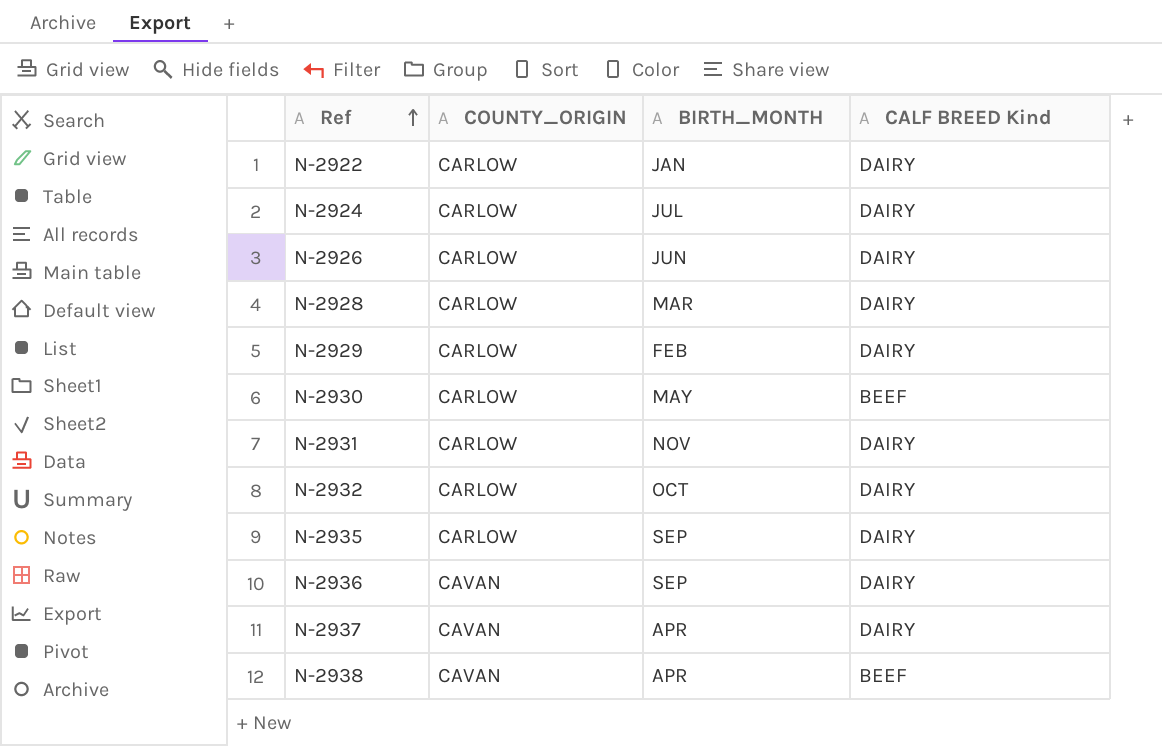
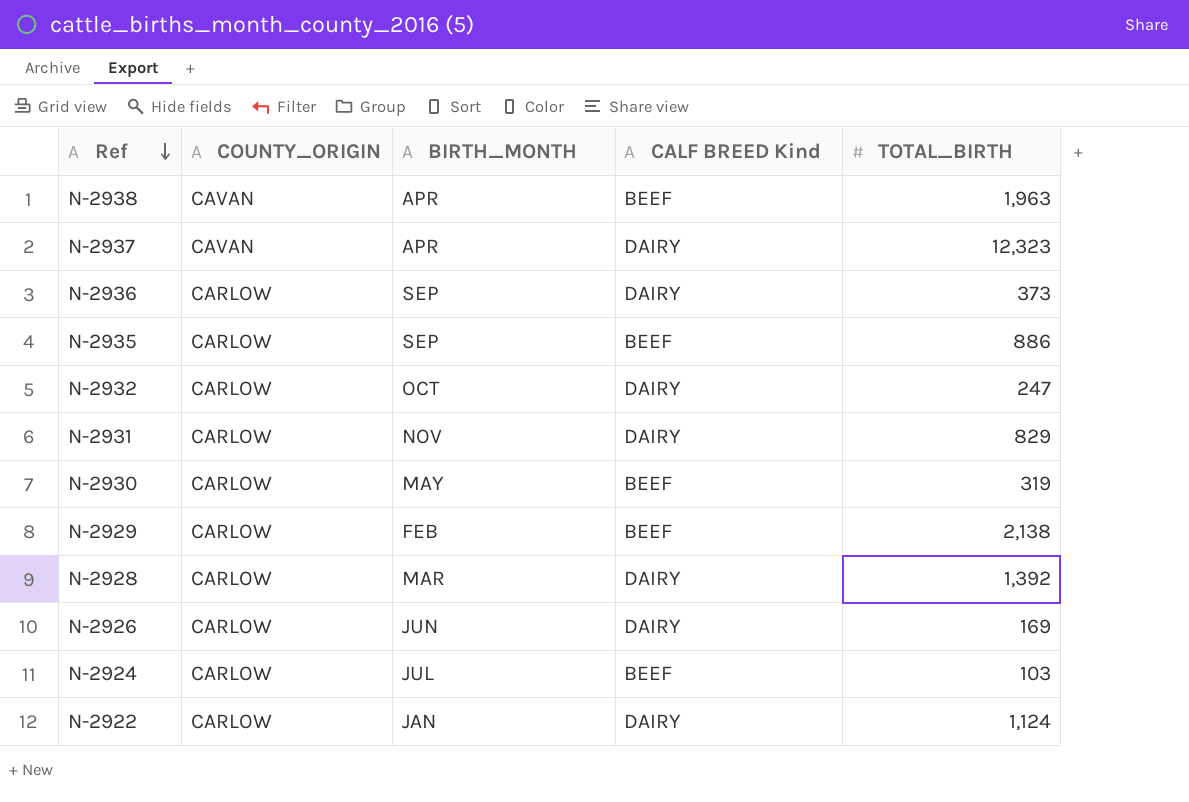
row order: Ref ascending -> Ref descending
column TOTAL_BIRTH | position: none -> 5
N-2936 | COUNTY_ORIGIN: CAVAN -> CARLOW
N-2935 | CALF BREED Kind: DAIRY -> BEEF
N-2929 | CALF BREED Kind: DAIRY -> BEEF
N-2924 | CALF BREED Kind: DAIRY -> BEEF

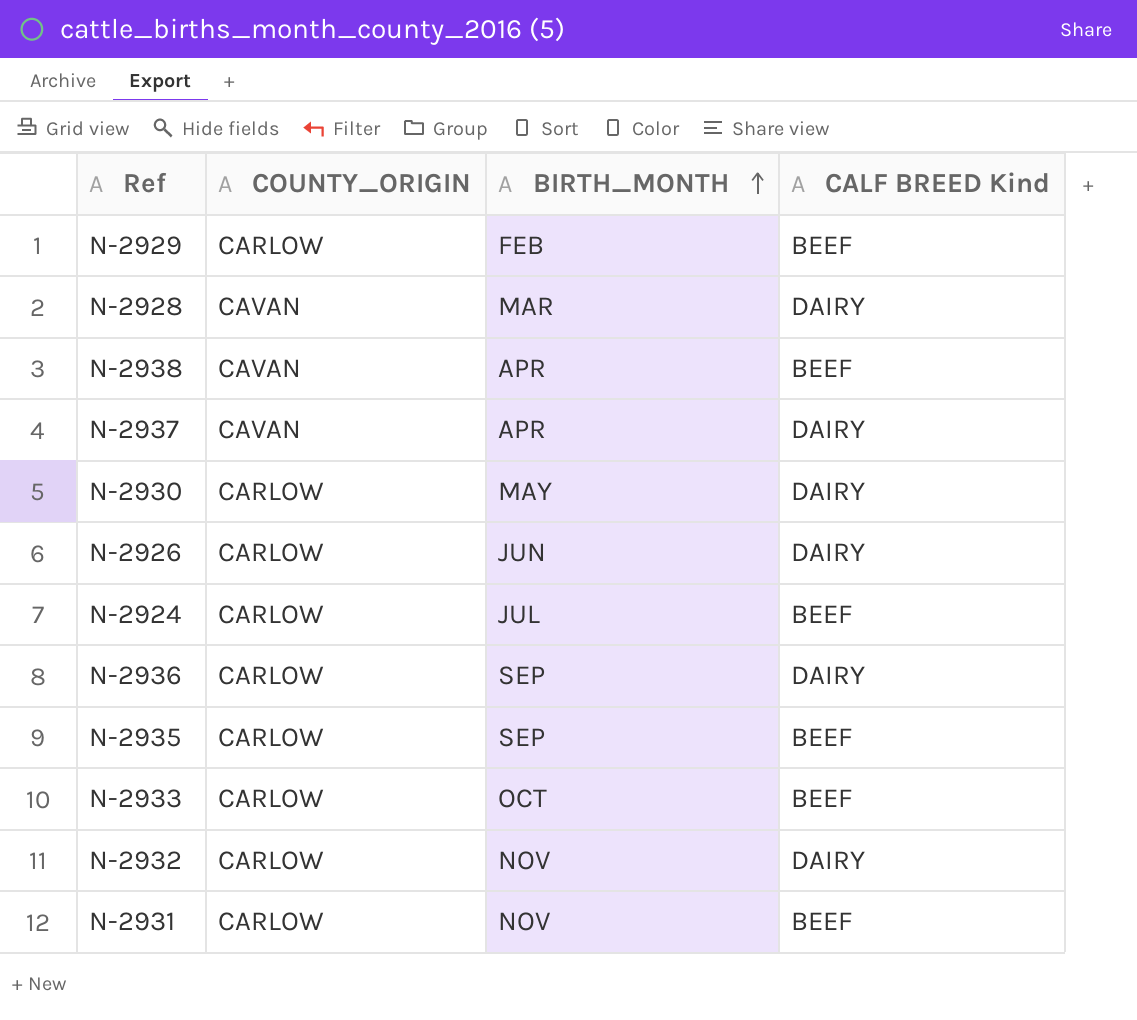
row order: Ref descending -> BIRTH_MONTH ascending
column TOTAL_BIRTH | position: 5 -> none
row N-2922: CARLOW | JAN | DAIRY | 1,124 -> none
N-2928 | COUNTY_ORIGIN: CARLOW -> CAVAN
N-2930 | CALF BREED Kind: BEEF -> DAIRY
row N-2933: none -> CARLOW | OCT | BEEF
N-2932 | BIRTH_MONTH: OCT -> NOV
N-2931 | CALF BREED Kind: DAIRY -> BEEF

